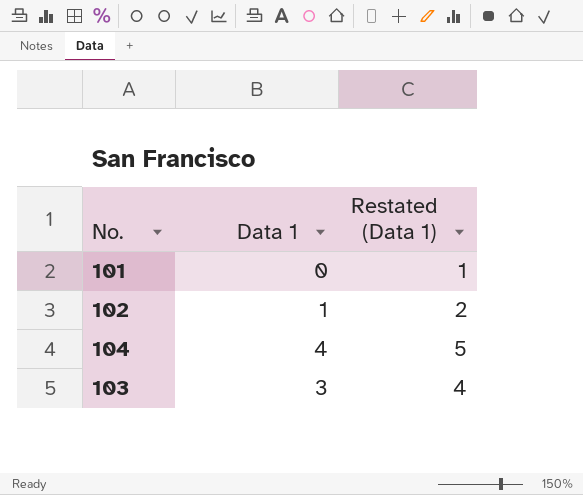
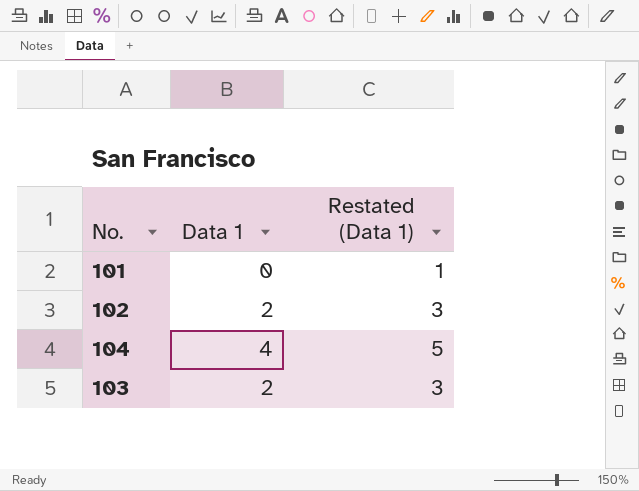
102 | Data 1: 1 -> 2
102 | Restated (Data 1): 2 -> 3
103 | Data 1: 3 -> 2
103 | Restated (Data 1): 4 -> 3

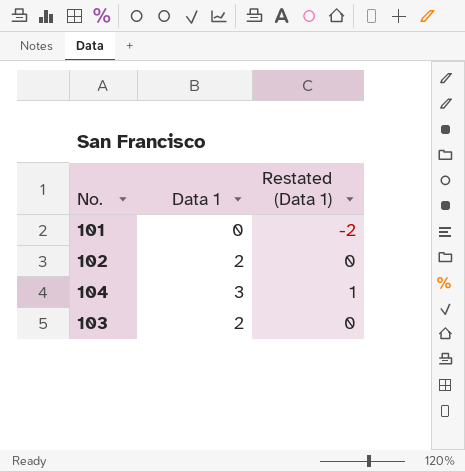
column Restated (Data 1) | formula: [Data 1] + 1 -> [Data 1] - 2
104 | Data 1: 4 -> 3

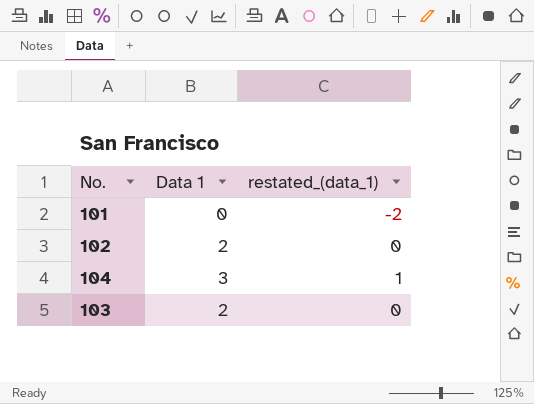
column name: Restated (Data 1) -> restated_(data_1)

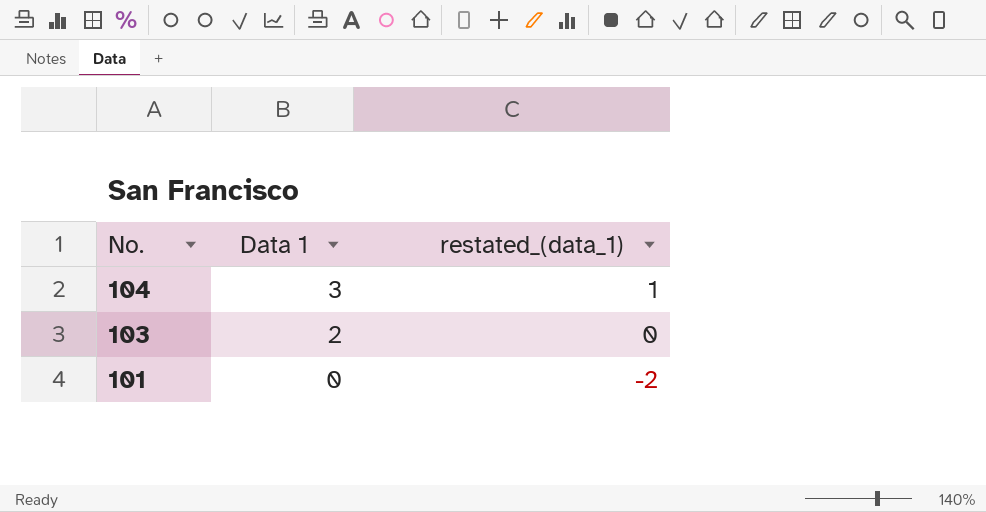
row order: none -> No. descending
row 102: 2 | 0 -> none

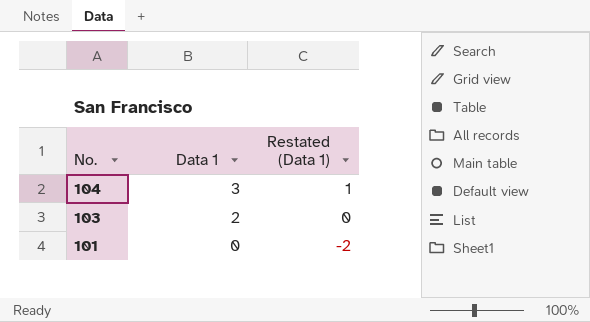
column name: restated_(data_1) -> Restated (Data 1)

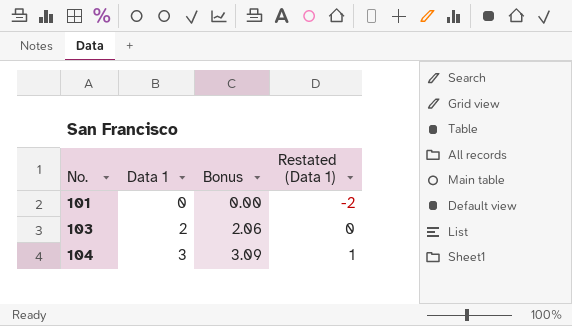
row order: No. descending -> No. ascending
column Bonus | formula: none -> [Data 1] * 1.03

